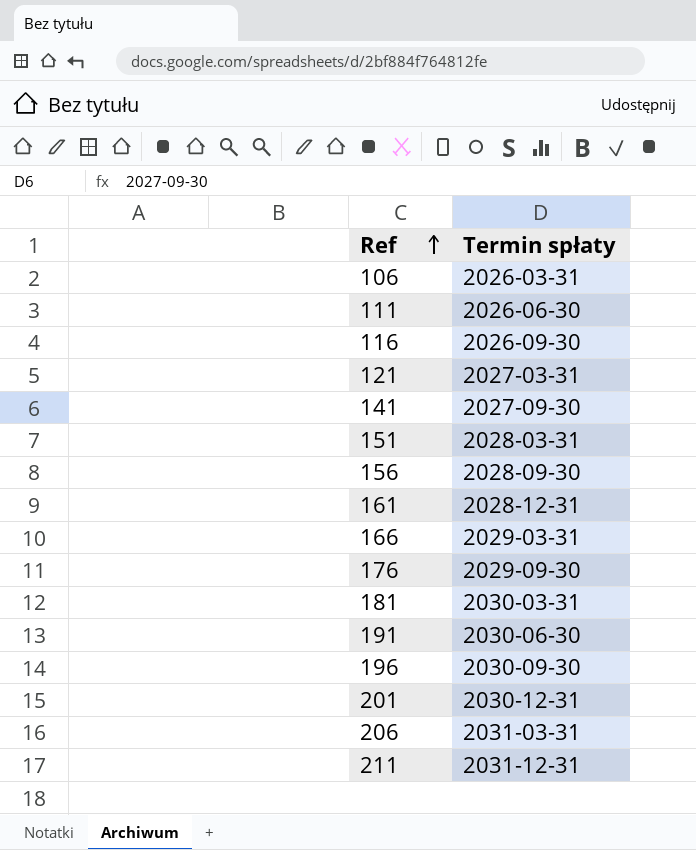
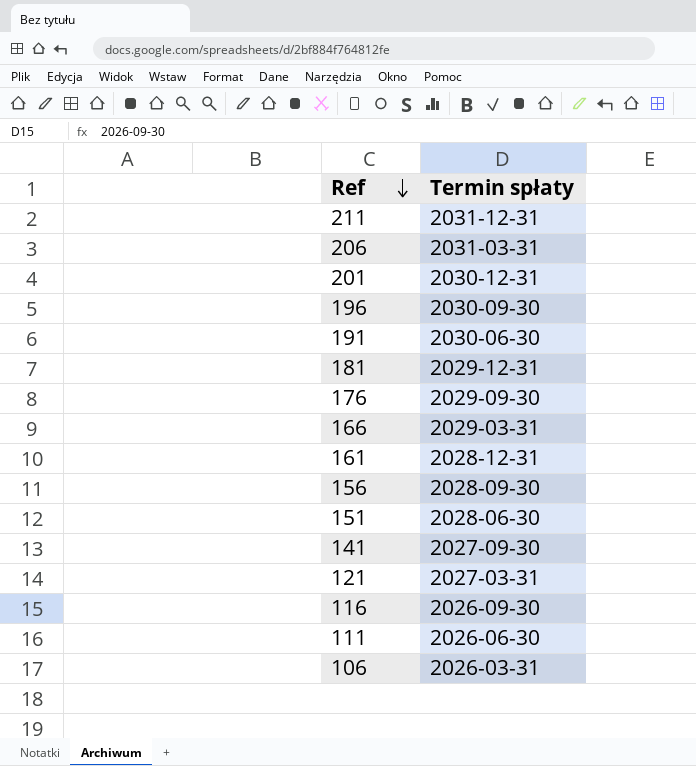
row order: Ref ascending -> Ref descending
181 | Termin spłaty: 2030-03-31 -> 2029-12-31
151 | Termin spłaty: 2028-03-31 -> 2028-06-30

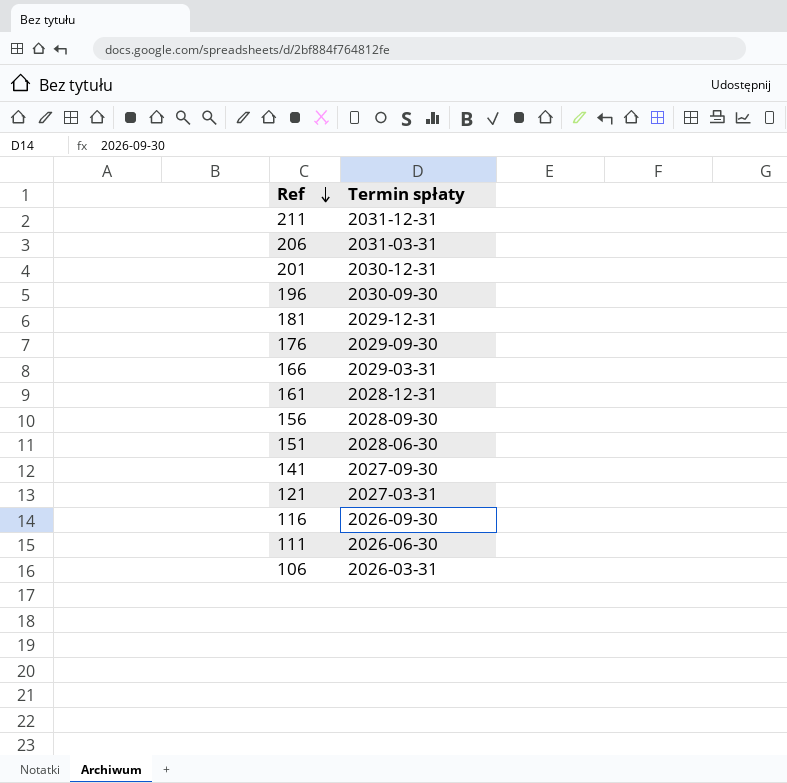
row 191: 2030-06-30 -> none

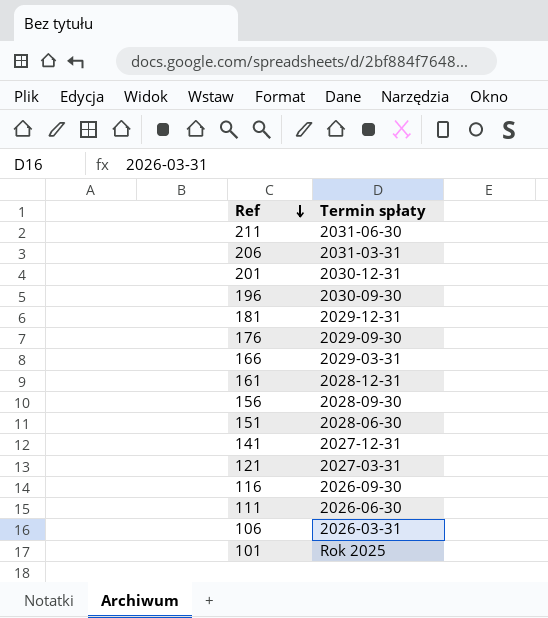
211 | Termin spłaty: 2031-12-31 -> 2031-06-30
141 | Termin spłaty: 2027-09-30 -> 2027-12-31
row 101: none -> Rok 2025

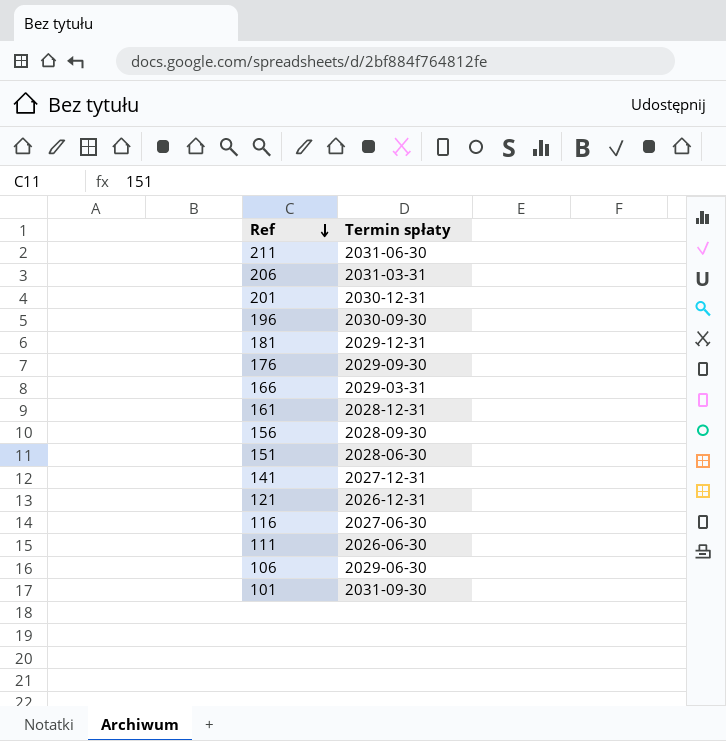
121 | Termin spłaty: 2027-03-31 -> 2026-12-31
116 | Termin spłaty: 2026-09-30 -> 2027-06-30
106 | Termin spłaty: 2026-03-31 -> 2029-06-30
101 | Termin spłaty: Rok 2025 -> 2031-09-30

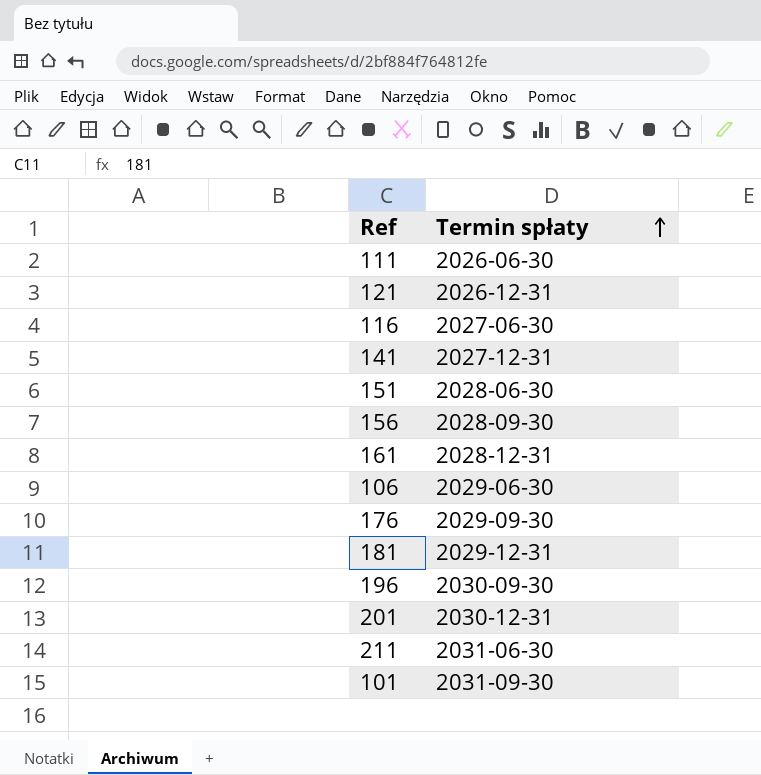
row order: Ref descending -> Termin spłaty ascending
row 206: 2031-03-31 -> none
row 166: 2029-03-31 -> none

